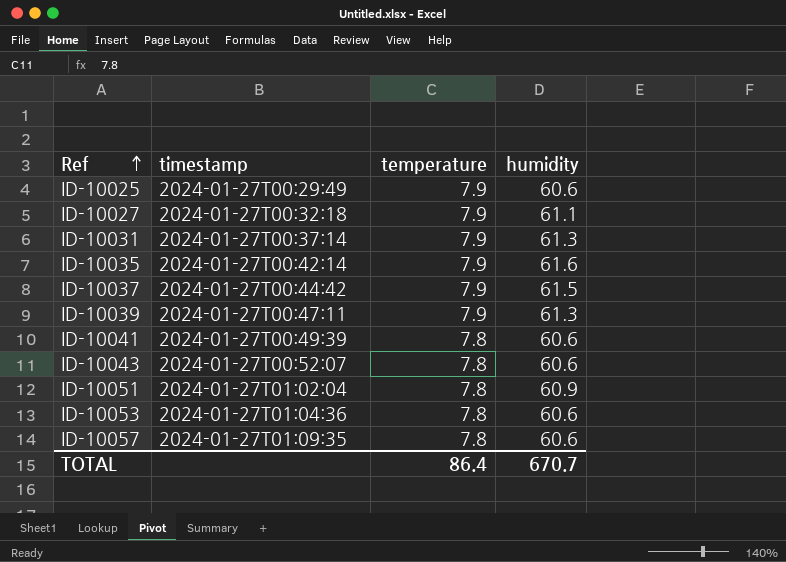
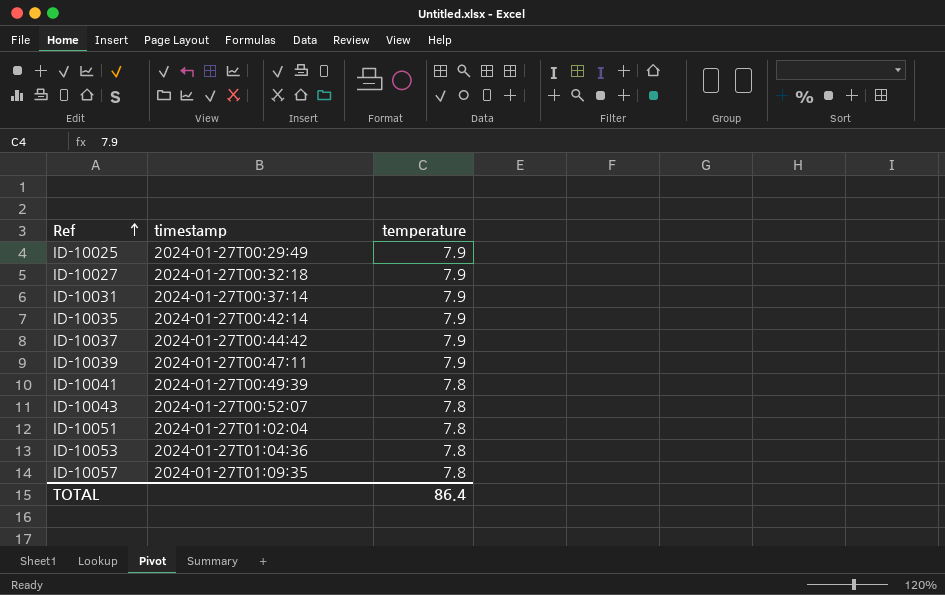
column humidity | position: 4 -> none

